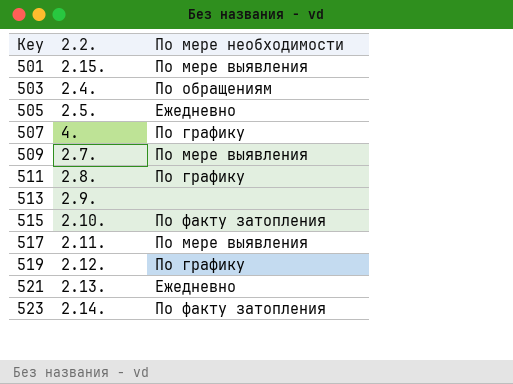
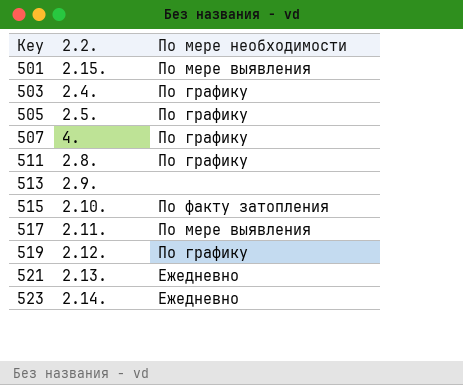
row 509: 2.7. | По мере выявления -> none
503 | По мере необходимости: По обращениям -> По графику
505 | По мере необходимости: Ежедневно -> По графику
523 | По мере необходимости: По факту затопления -> Ежедневно

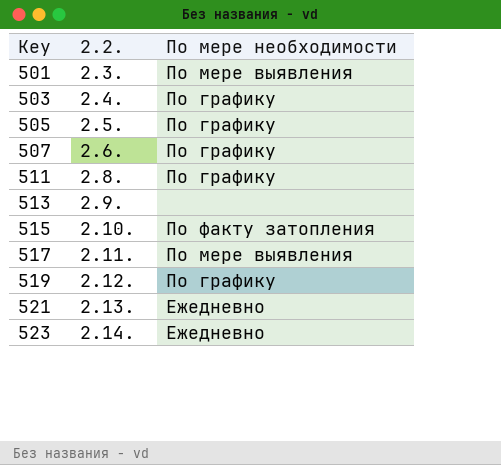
501 | 2.2.: 2.15. -> 2.3.
507 | 2.2.: 4. -> 2.6.

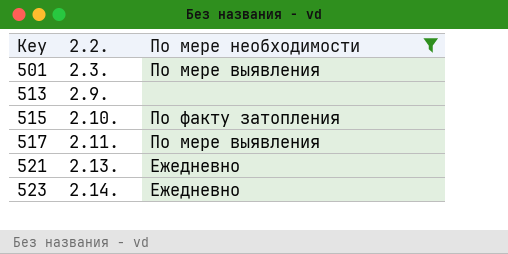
filter: none -> По мере необходимости != По графику

